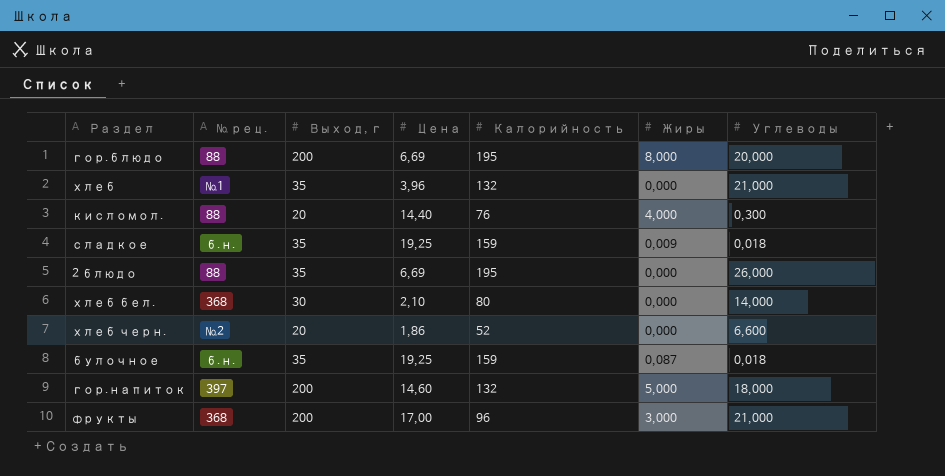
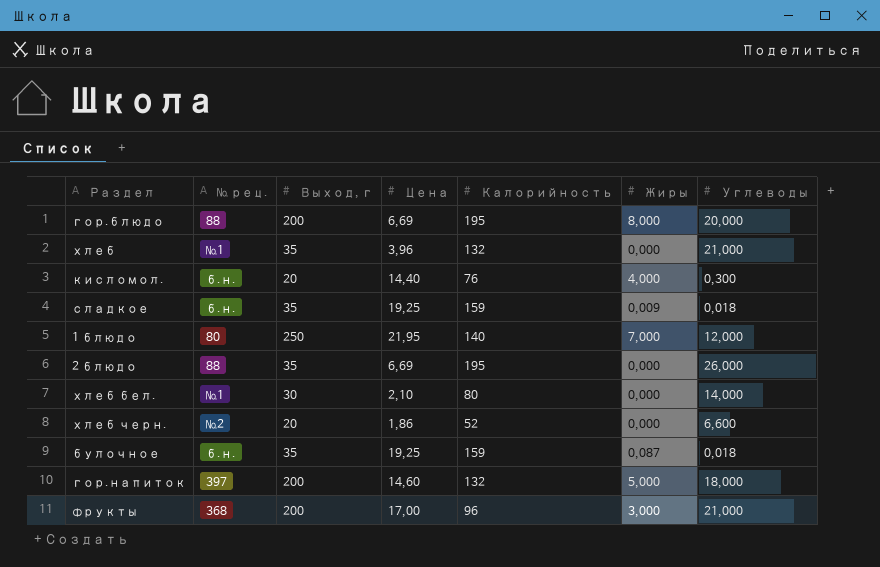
кисломол. | № рец.: 88 -> б.н.
row 1 блюдо: none -> 80 | 250 | 21,95 | 140 | 7,000 | 12,000
хлеб бел. | № рец.: 368 -> №1

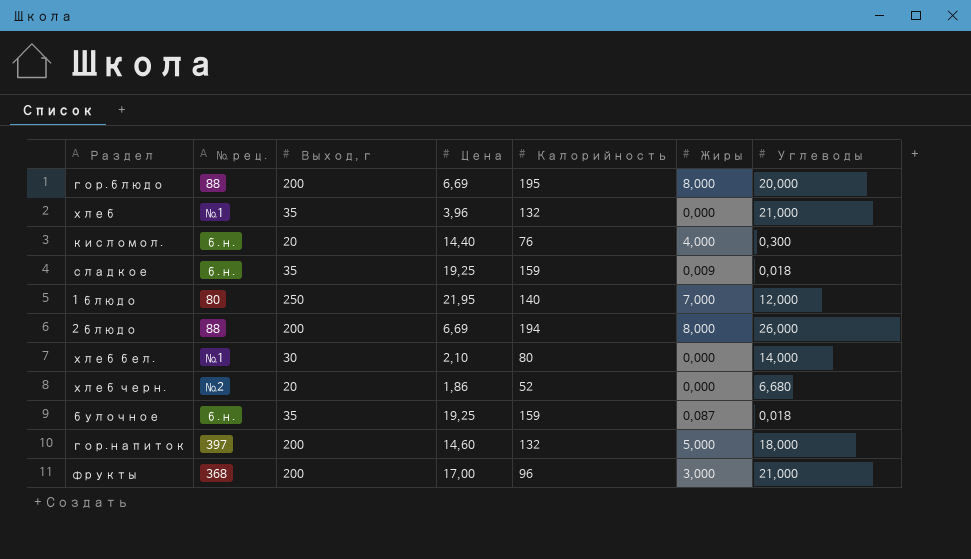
2 блюдо | Выход, г: 35 -> 200
2 блюдо | Калорийность: 195 -> 194
2 блюдо | Жиры: 0,000 -> 8,000
хлеб черн. | Углеводы: 6,600 -> 6,680

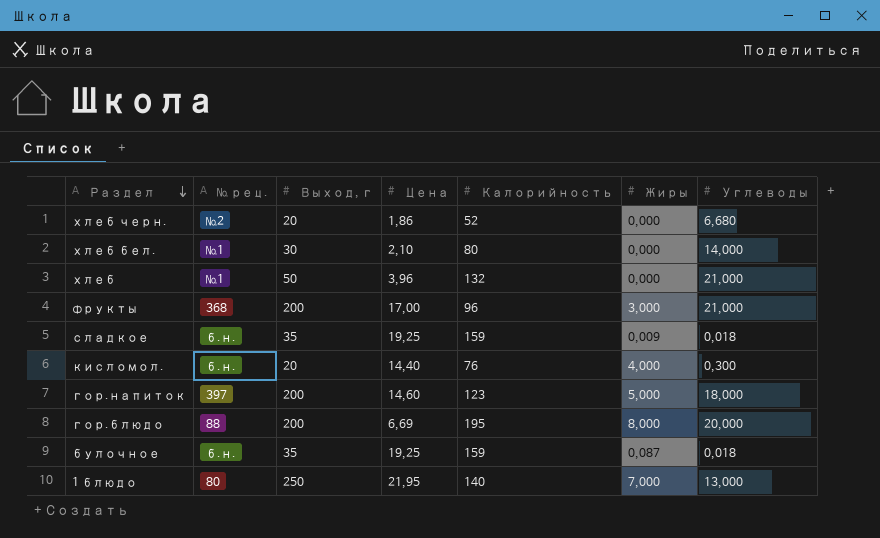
row order: none -> Раздел descending
row 2 блюдо: 88 | 200 | 6,69 | 194 | 8,000 | 26,000 -> none
хлеб | Выход, г: 35 -> 50
гор.напиток | Калорийность: 132 -> 123
1 блюдо | Углеводы: 12,000 -> 13,000

